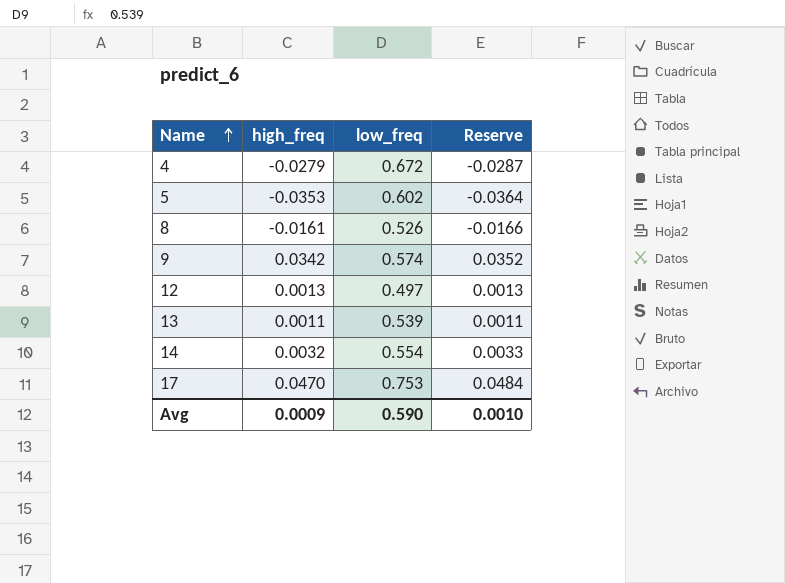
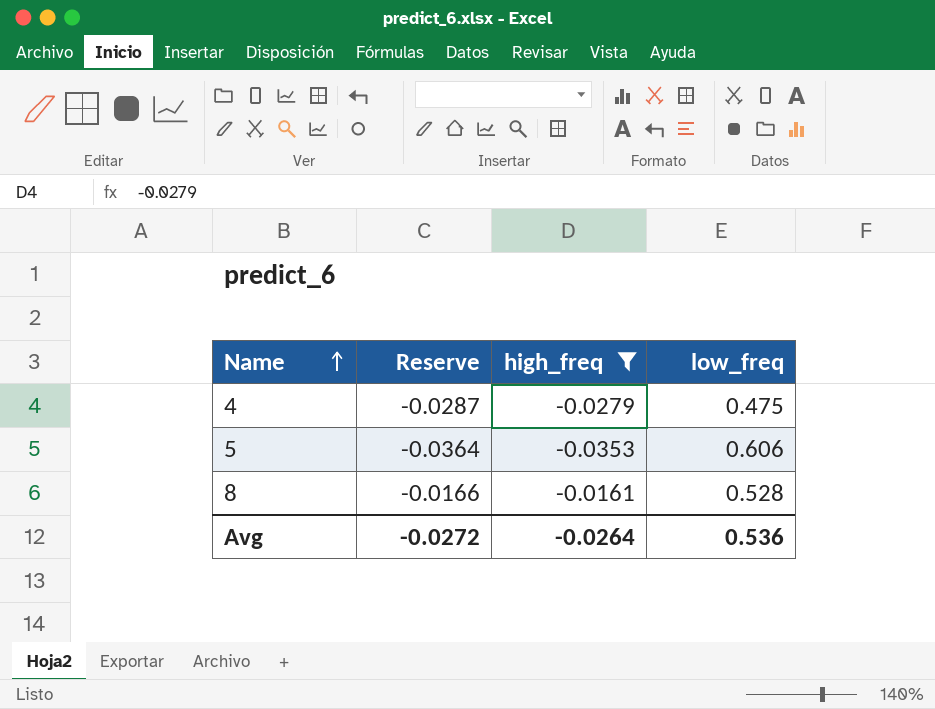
filter: none -> high_freq <= -0.0161
column Reserve | position: 4 -> 2
4 | low_freq: 0.672 -> 0.475
5 | low_freq: 0.602 -> 0.606
8 | low_freq: 0.526 -> 0.528
Avg | Reserve: 0.0010 -> -0.0272
Avg | high_freq: 0.0009 -> -0.0264
Avg | low_freq: 0.590 -> 0.536

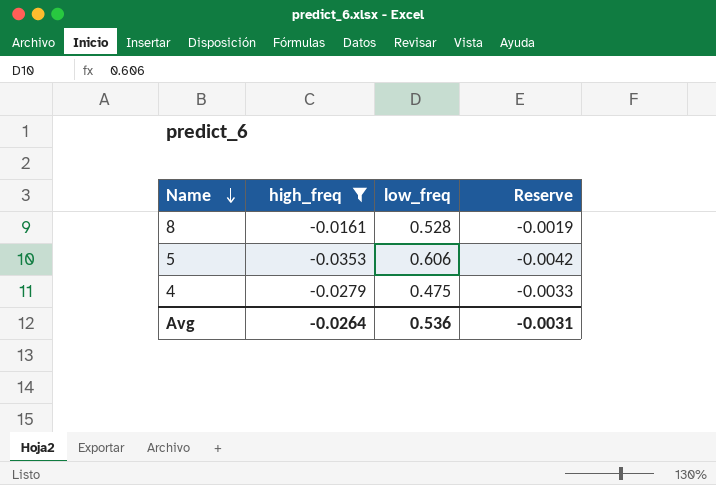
row order: Name ascending -> Name descending
column Reserve | formula: [high_freq] * 1.03 -> [high_freq] * 0.12
column Reserve | position: 2 -> 4
Avg | Reserve: -0.0272 -> -0.0031

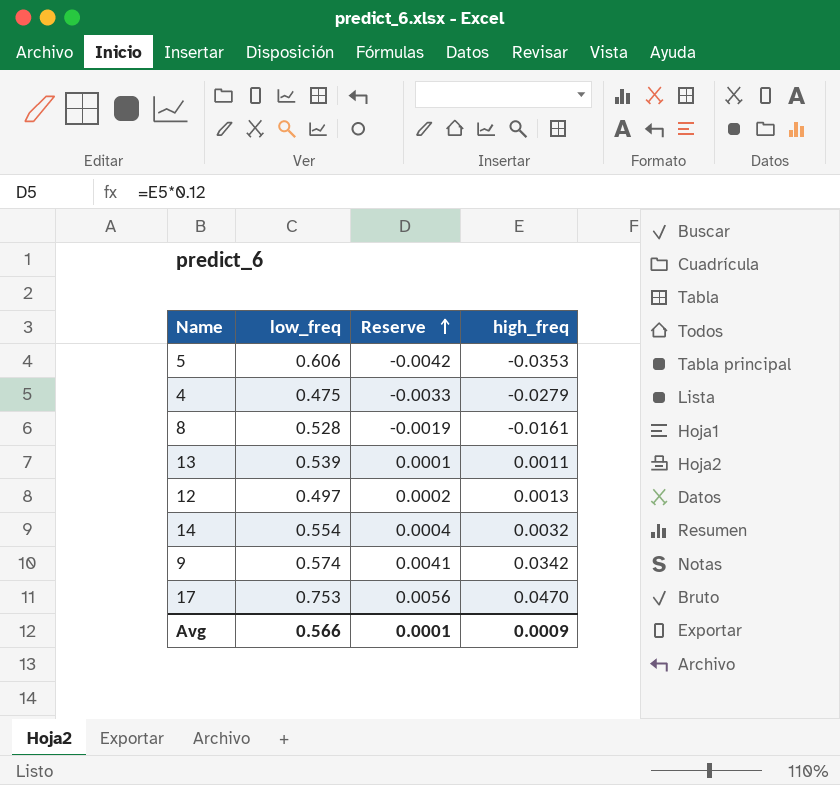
filter: high_freq <= -0.0161 -> none
row order: Name descending -> Reserve ascending
column high_freq | position: 2 -> 4
Avg | low_freq: 0.536 -> 0.566
Avg | Reserve: -0.0031 -> 0.0001
Avg | high_freq: -0.0264 -> 0.0009

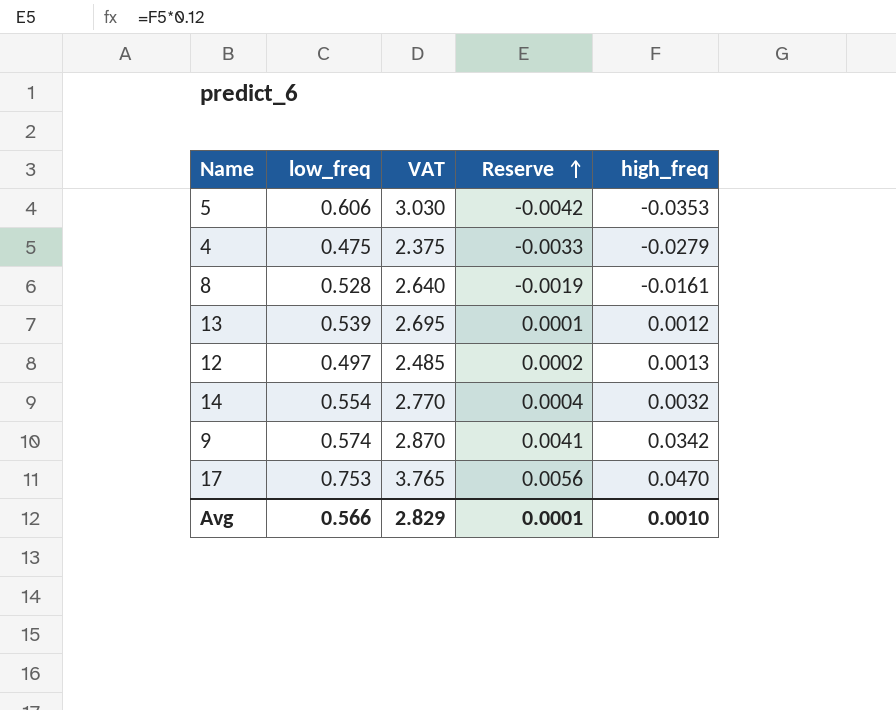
column VAT | formula: none -> [low_freq] * 5
13 | high_freq: 0.0011 -> 0.0012
Avg | high_freq: 0.0009 -> 0.0010

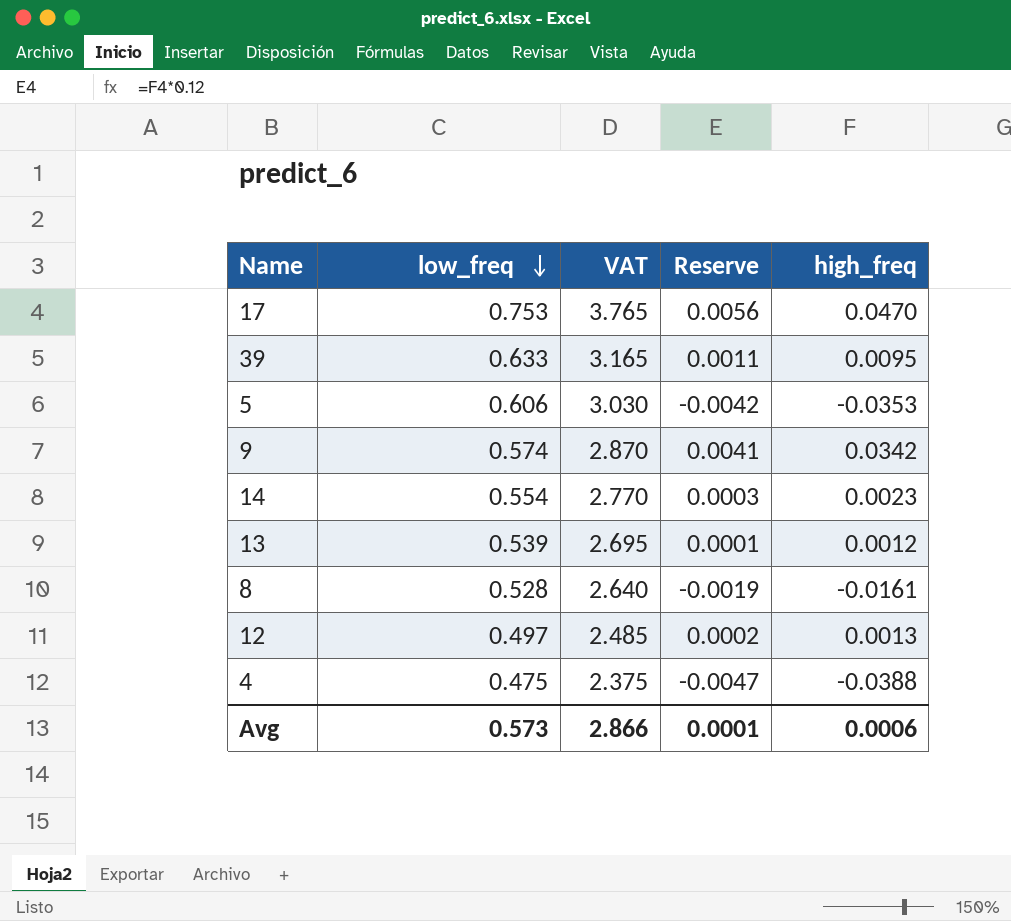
row order: Reserve ascending -> low_freq descending
row 39: none -> 0.633 | 3.165 | 0.0011 | 0.0095
14 | Reserve: 0.0004 -> 0.0003
14 | high_freq: 0.0032 -> 0.0023
4 | Reserve: -0.0033 -> -0.0047
4 | high_freq: -0.0279 -> -0.0388
Avg | low_freq: 0.566 -> 0.573
Avg | VAT: 2.829 -> 2.866
Avg | high_freq: 0.0010 -> 0.0006

